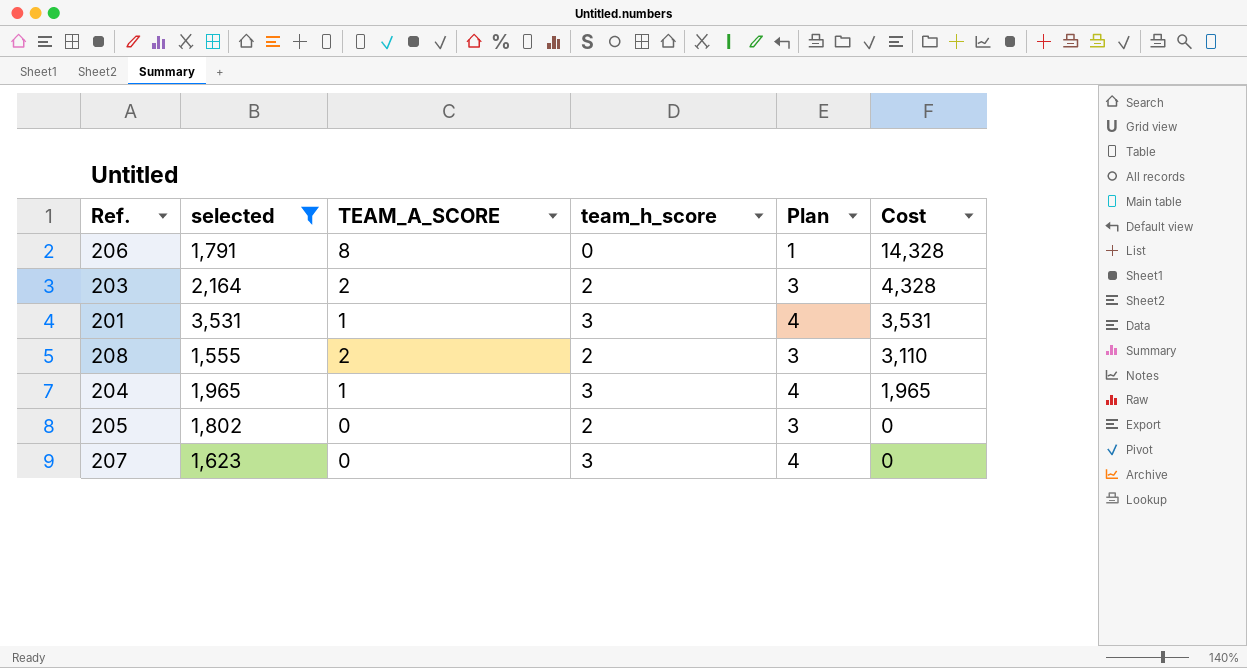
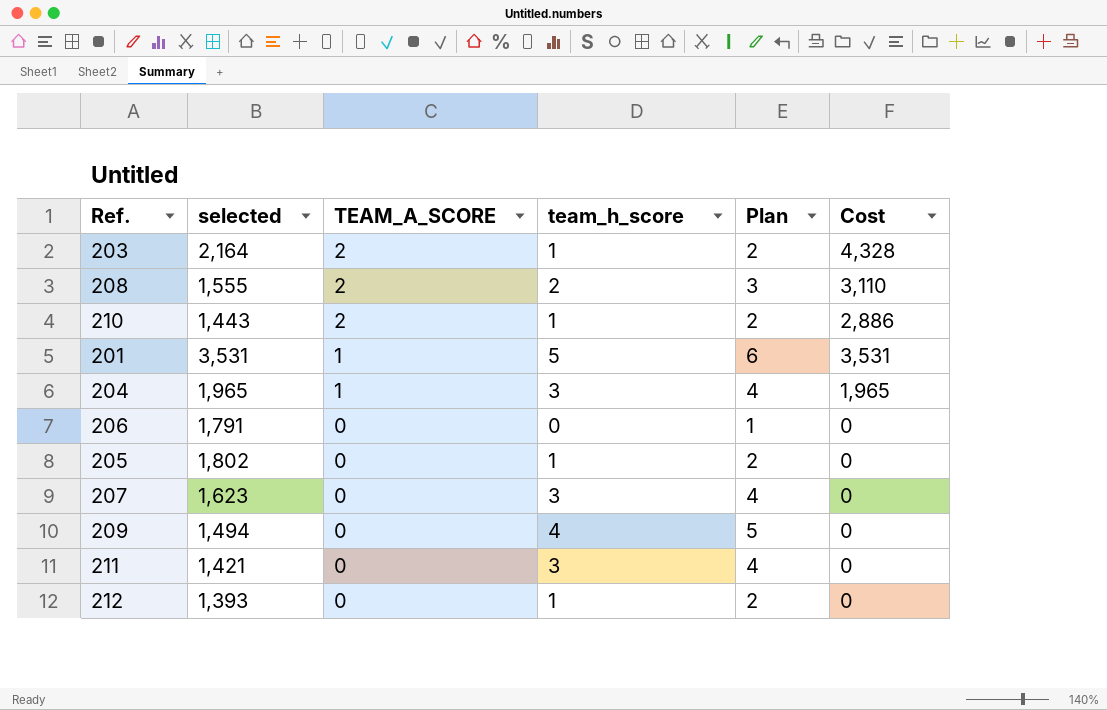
filter: selected >= 1,555 -> none
row order: Cost descending -> TEAM_A_SCORE descending
203 | team_h_score: 2 -> 1
203 | Plan: 3 -> 2
201 | team_h_score: 3 -> 5
201 | Plan: 4 -> 6
206 | TEAM_A_SCORE: 8 -> 0
206 | Cost: 14,328 -> 0
205 | team_h_score: 2 -> 1
205 | Plan: 3 -> 2

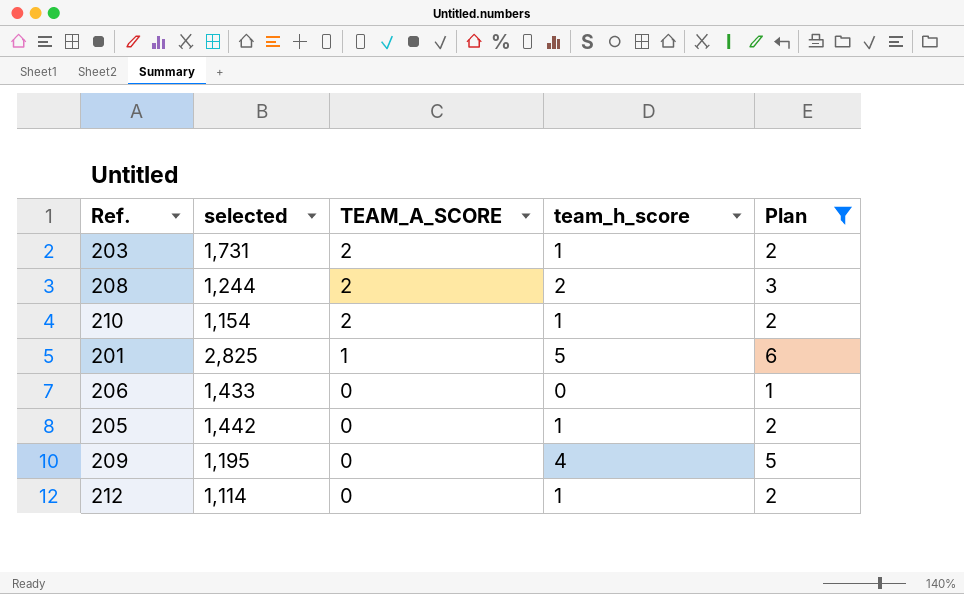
filter: none -> Plan != 4
column Cost | formula: [selected] * [TEAM_A_SCORE] -> none
203 | selected: 2,164 -> 1,731
208 | selected: 1,555 -> 1,244
210 | selected: 1,443 -> 1,154
201 | selected: 3,531 -> 2,825
206 | selected: 1,791 -> 1,433
205 | selected: 1,802 -> 1,442
209 | selected: 1,494 -> 1,195
212 | selected: 1,393 -> 1,114

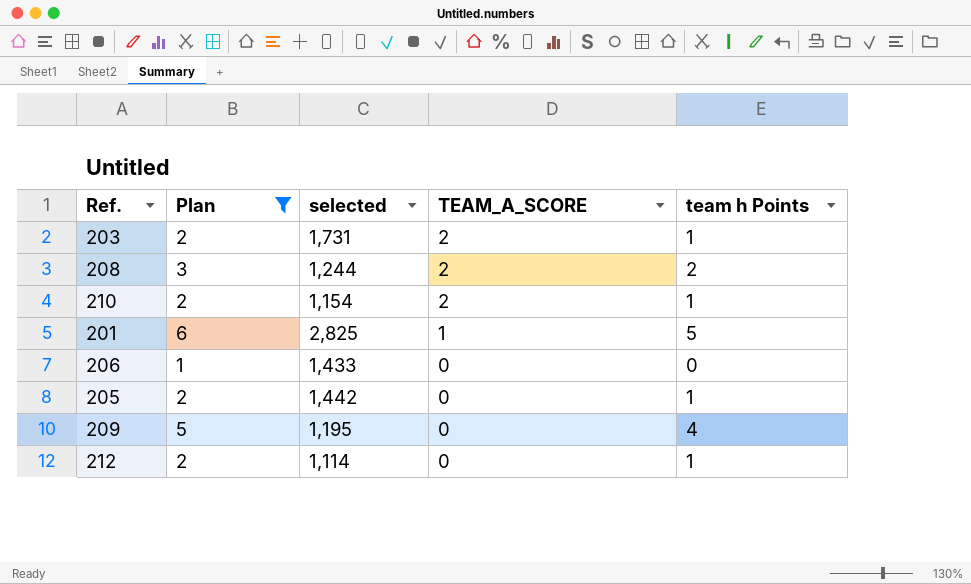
column Plan | position: 5 -> 2
column name: team_h_score -> team h Points

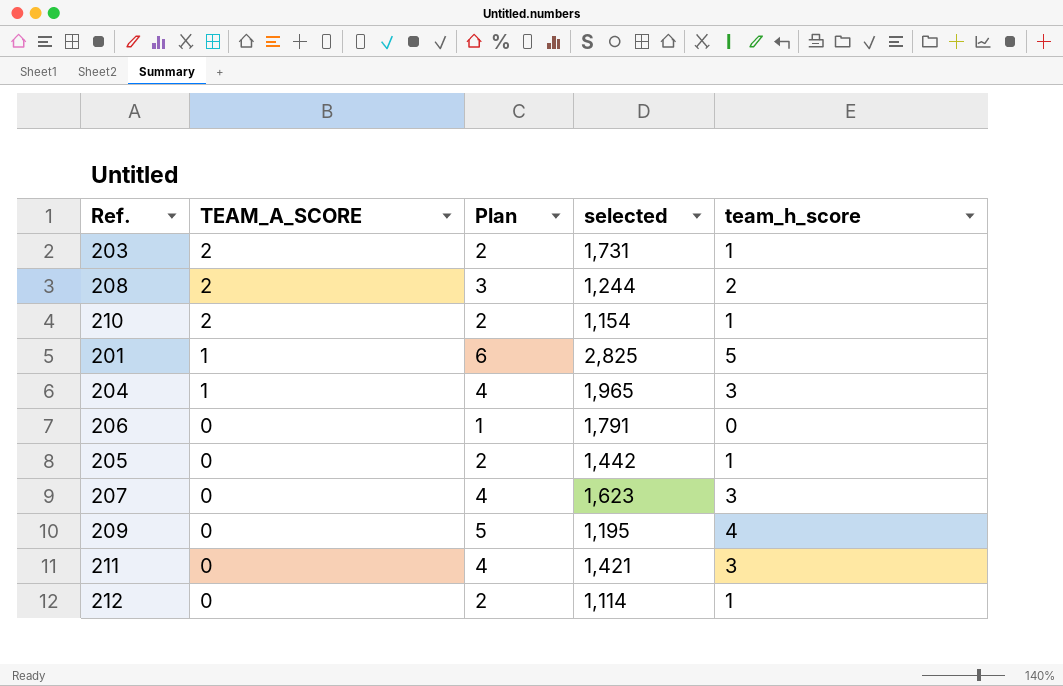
filter: Plan != 4 -> none
column TEAM_A_SCORE | position: 4 -> 2
column name: team h Points -> team_h_score
206 | selected: 1,433 -> 1,791

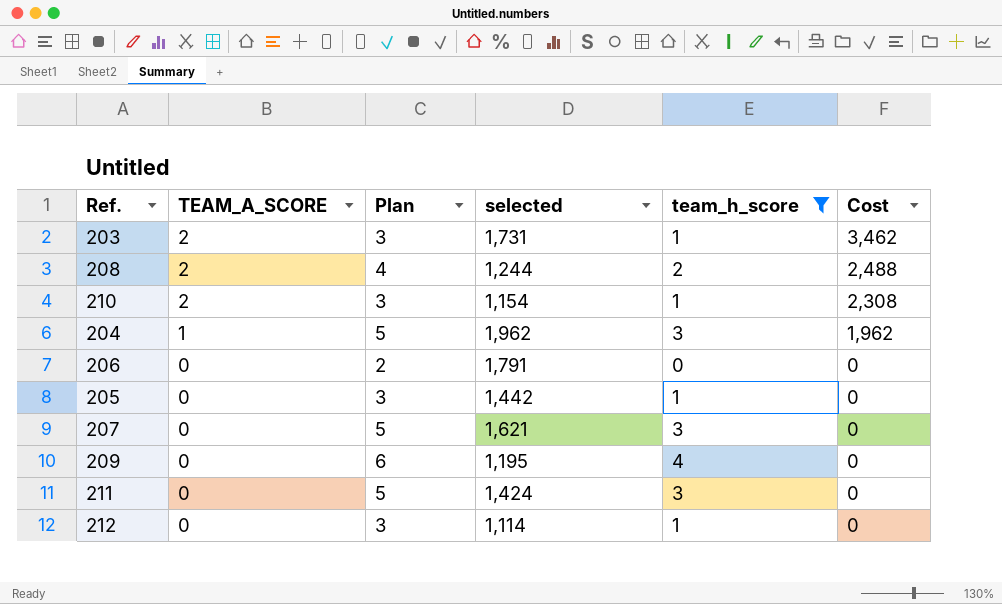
filter: none -> team_h_score != 5
column Plan | formula: [team_h_score] + 1 -> [team_h_score] + 2
column Cost | formula: none -> [TEAM_A_SCORE] * [selected]
204 | selected: 1,965 -> 1,962
207 | selected: 1,623 -> 1,621
211 | selected: 1,421 -> 1,424

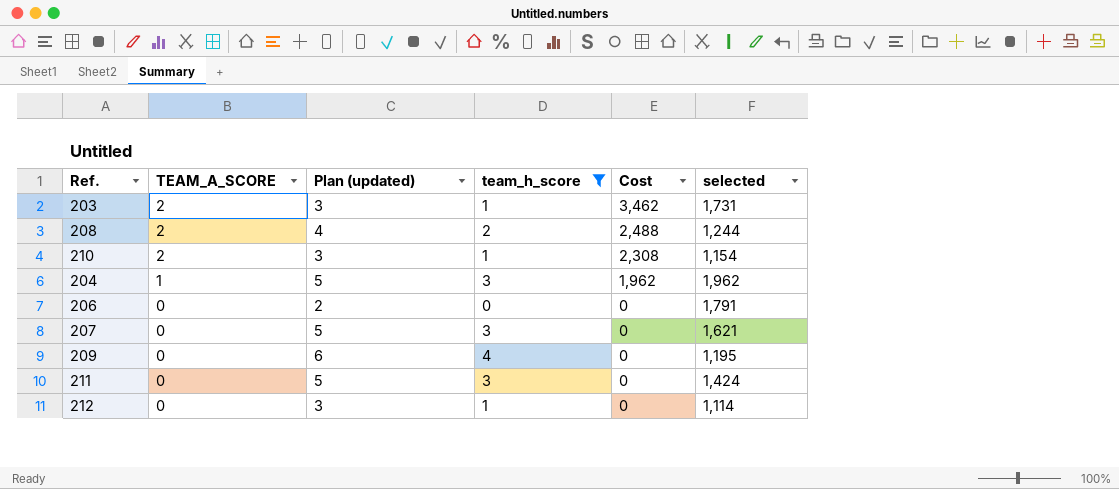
column name: Plan -> Plan (updated)
column selected | position: 4 -> 6
row 205: 0 | 3 | 1,442 | 1 | 0 -> none

